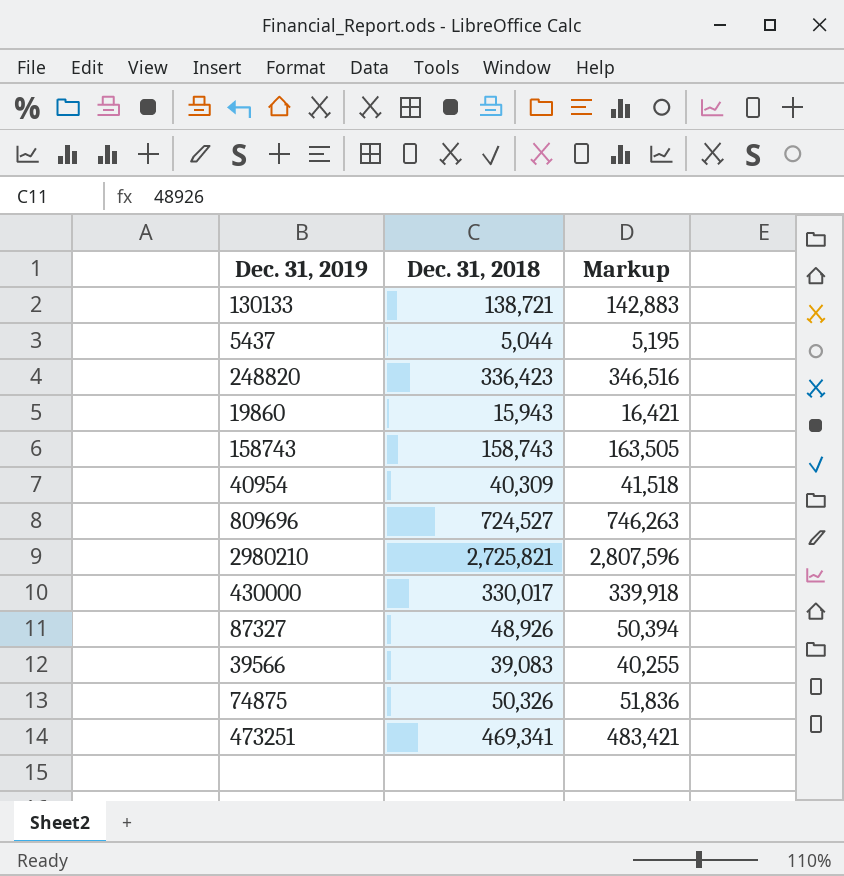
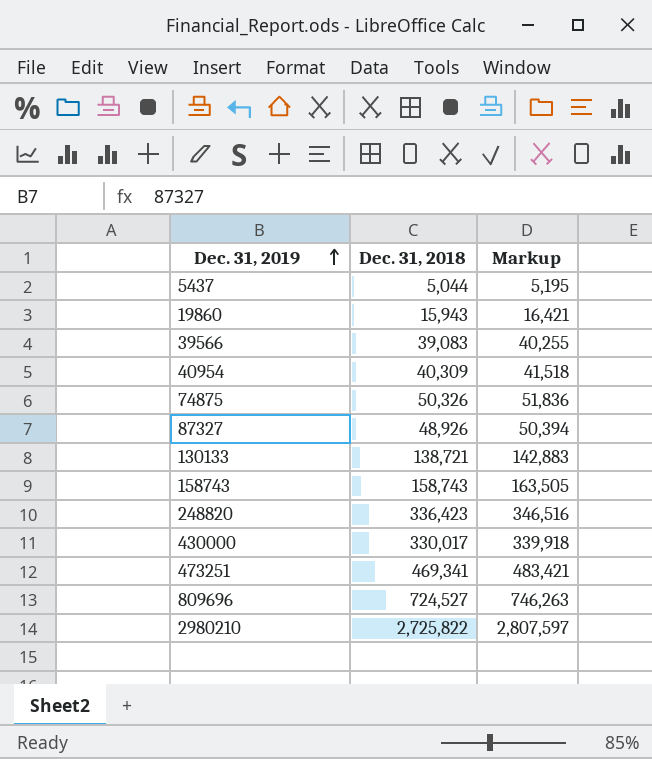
row order: none -> Dec. 31, 2019 ascending
2980210 | Dec. 31, 2018: 2,725,821 -> 2,725,822
2980210 | Markup: 2,807,596 -> 2,807,597

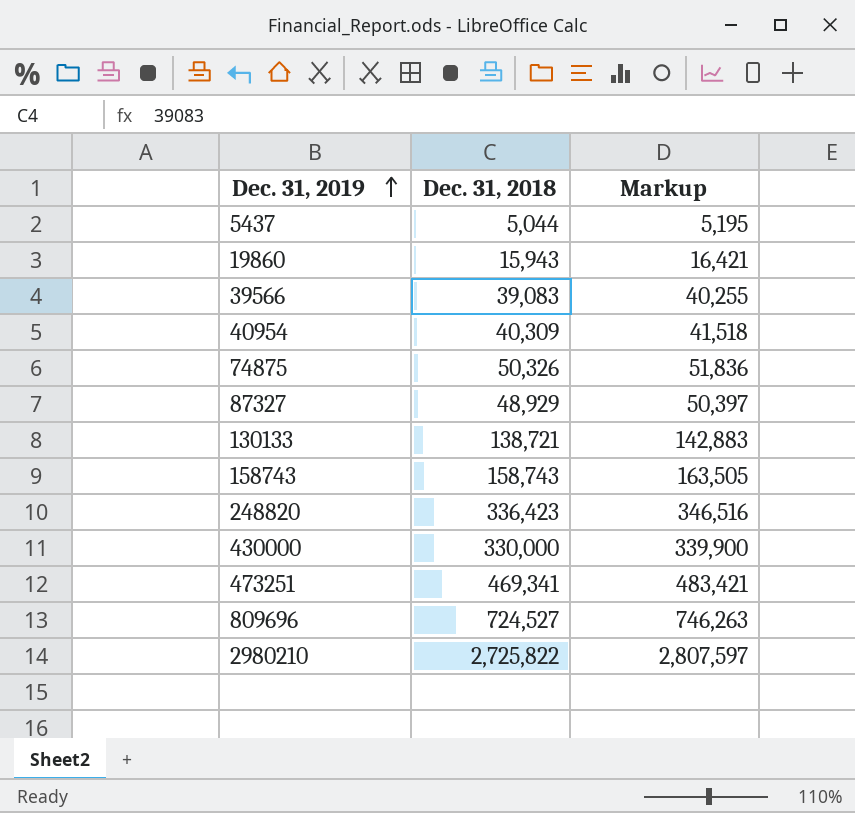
87327 | Dec. 31, 2018: 48,926 -> 48,929
87327 | Markup: 50,394 -> 50,397
430000 | Dec. 31, 2018: 330,017 -> 330,000
430000 | Markup: 339,918 -> 339,900

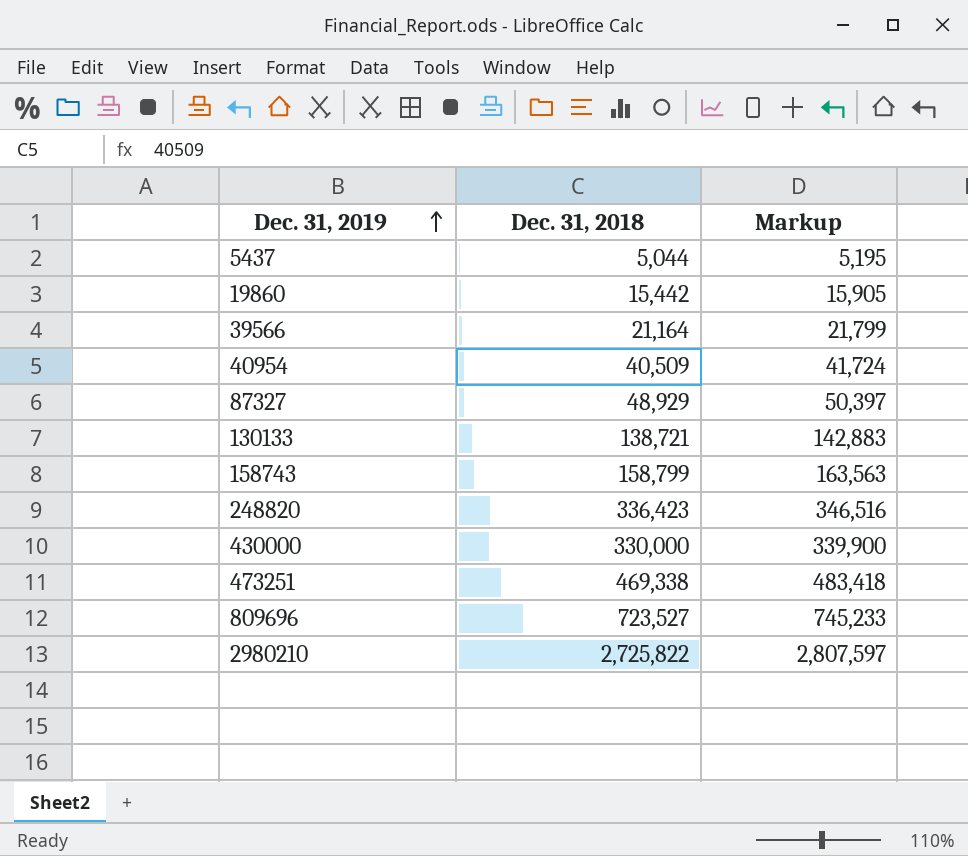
row 74875: 50,326 | 51,836 -> none
19860 | Dec. 31, 2018: 15,943 -> 15,442
19860 | Markup: 16,421 -> 15,905
39566 | Dec. 31, 2018: 39,083 -> 21,164
39566 | Markup: 40,255 -> 21,799
40954 | Dec. 31, 2018: 40,309 -> 40,509
40954 | Markup: 41,518 -> 41,724
158743 | Dec. 31, 2018: 158,743 -> 158,799
158743 | Markup: 163,505 -> 163,563
473251 | Dec. 31, 2018: 469,341 -> 469,338
473251 | Markup: 483,421 -> 483,418
809696 | Dec. 31, 2018: 724,527 -> 723,527
809696 | Markup: 746,263 -> 745,233

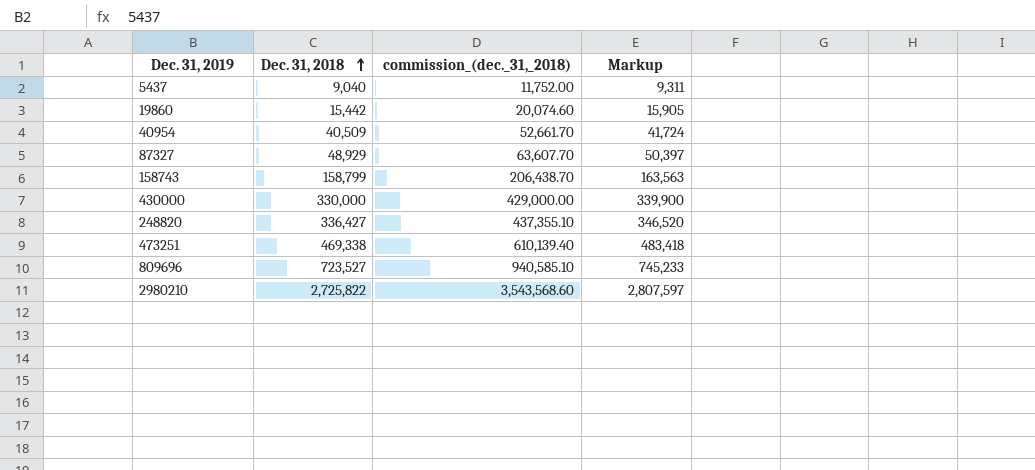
row order: Dec. 31, 2019 ascending -> Dec. 31, 2018 ascending
column commission_(dec._31,_2018) | formula: none -> [Dec. 31, 2018] * 1.3
row 39566: 21,164 | 21,799 -> none
row 130133: 138,721 | 142,883 -> none
5437 | Dec. 31, 2018: 5,044 -> 9,040
5437 | Markup: 5,195 -> 9,311
248820 | Dec. 31, 2018: 336,423 -> 336,427
248820 | Markup: 346,516 -> 346,520

